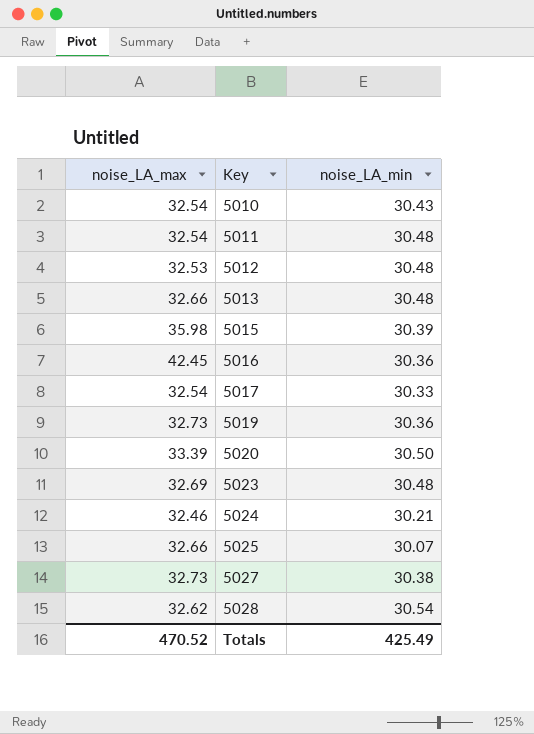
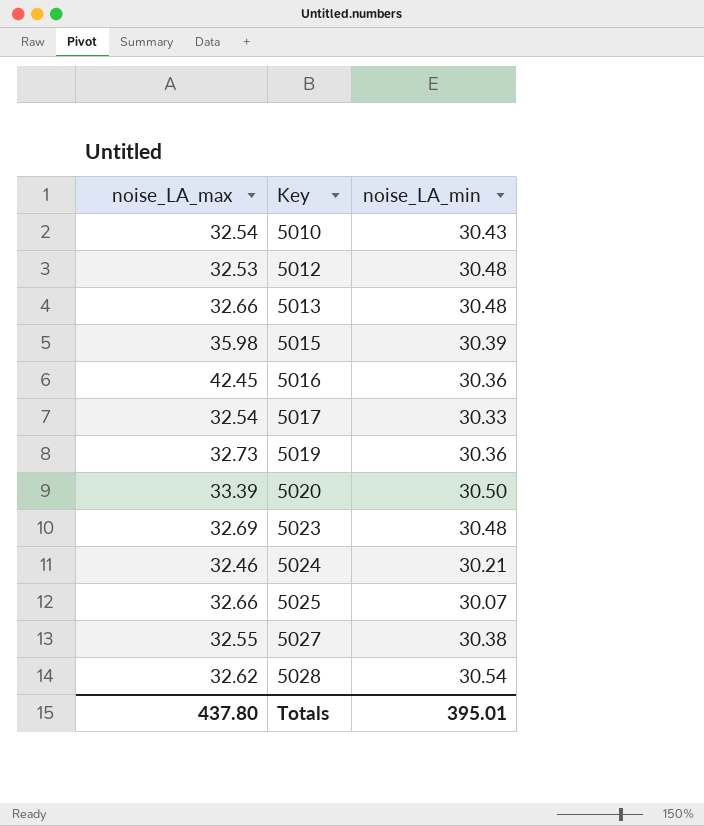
row 5011: 32.54 | 30.48 -> none
5027 | noise_LA_max: 32.73 -> 32.55
Totals | noise_LA_max: 470.52 -> 437.80
Totals | noise_LA_min: 425.49 -> 395.01

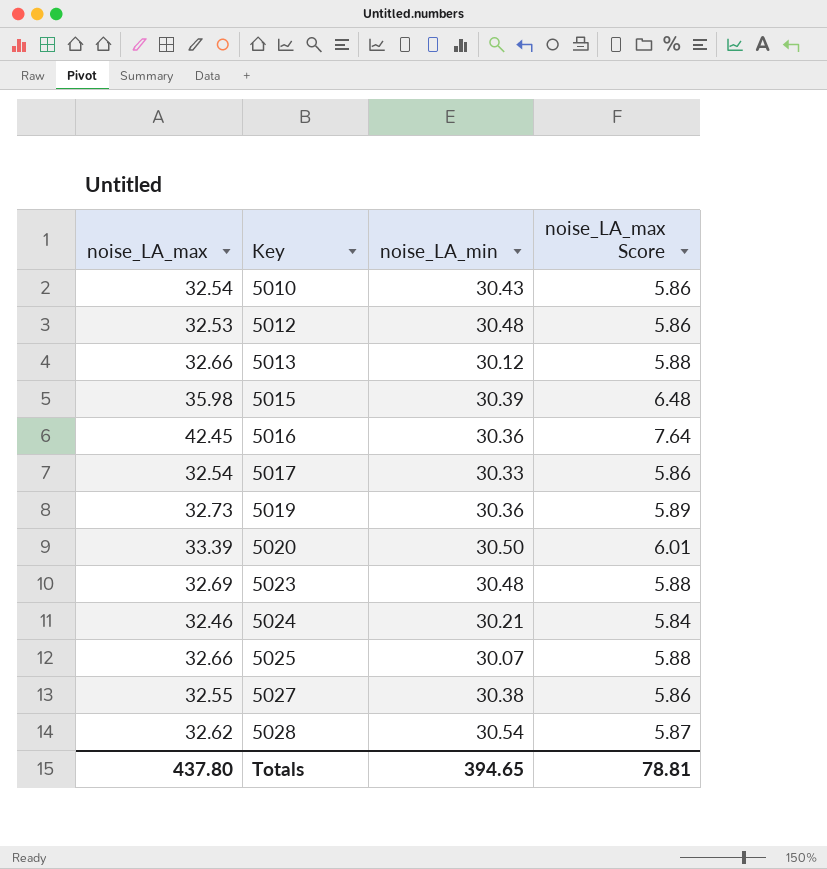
column noise_LA_max Score | formula: none -> [noise_LA_max] * 0.18
5013 | noise_LA_min: 30.48 -> 30.12
Totals | noise_LA_min: 395.01 -> 394.65

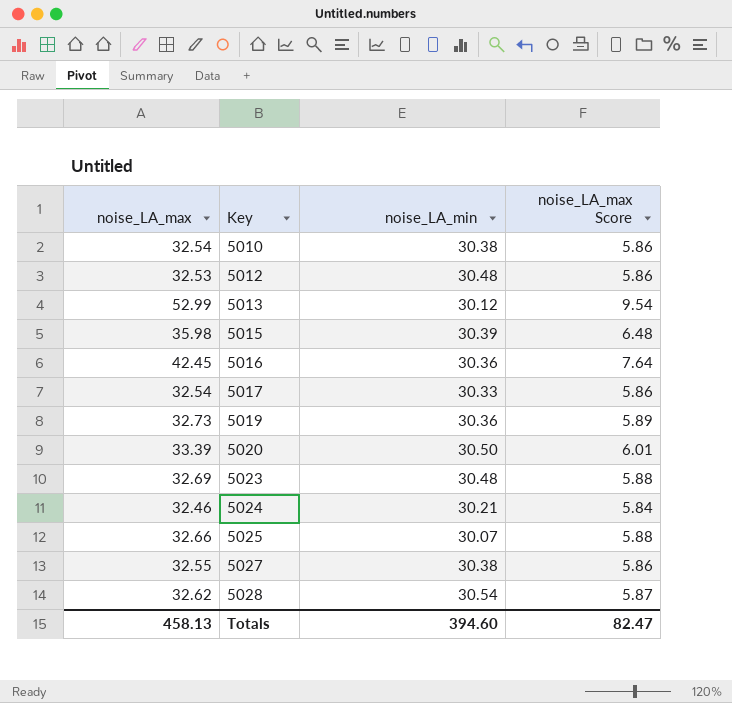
5010 | noise_LA_min: 30.43 -> 30.38
5013 | noise_LA_max: 32.66 -> 52.99
5013 | noise_LA_max Score: 5.88 -> 9.54
Totals | noise_LA_max: 437.80 -> 458.13
Totals | noise_LA_min: 394.65 -> 394.60
Totals | noise_LA_max Score: 78.81 -> 82.47

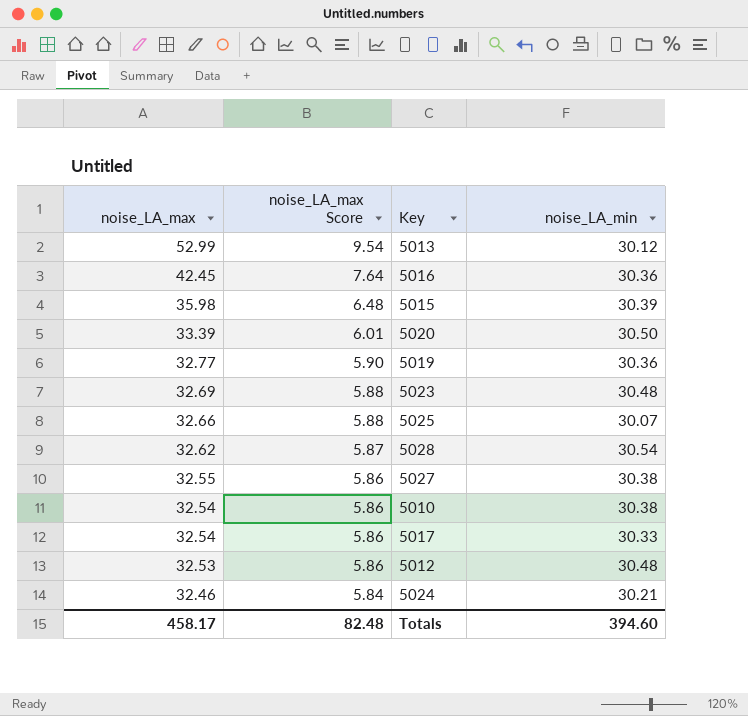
row order: Key ascending -> noise_LA_max descending
column noise_LA_max Score | position: 4 -> 2
5019 | noise_LA_max: 32.73 -> 32.77
5019 | noise_LA_max Score: 5.89 -> 5.90
Totals | noise_LA_max: 458.13 -> 458.17
Totals | noise_LA_max Score: 82.47 -> 82.48

